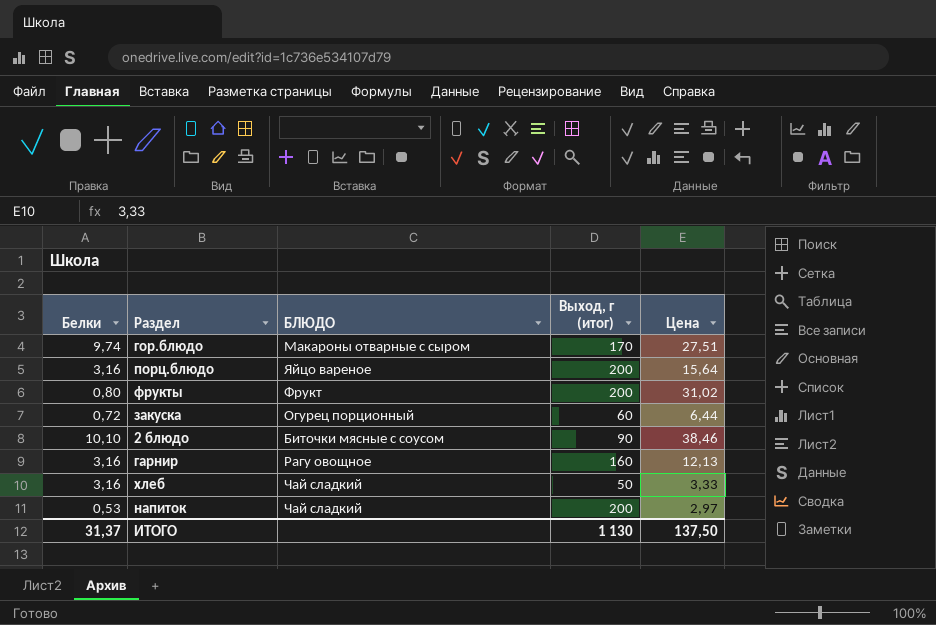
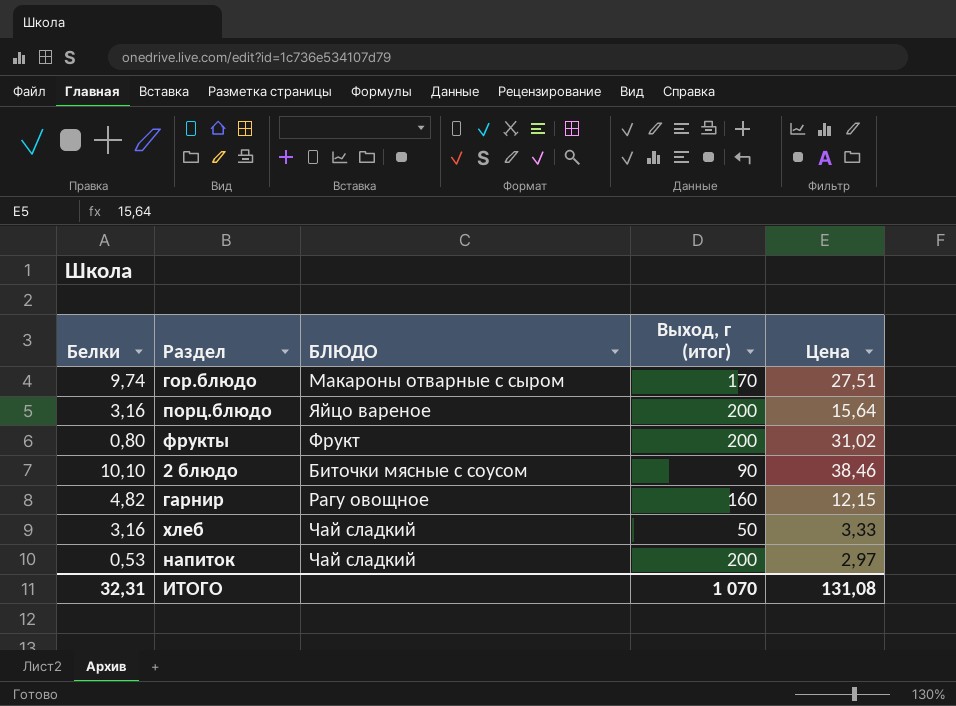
row закуска: 0,72 | Огурец порционный | 60 | 6,44 -> none
гарнир | Белки: 3,16 -> 4,82
гарнир | Цена: 12,13 -> 12,15
ИТОГО | Белки: 31,37 -> 32,31
ИТОГО | Выход, г (итог): 1 130 -> 1 070
ИТОГО | Цена: 137,50 -> 131,08

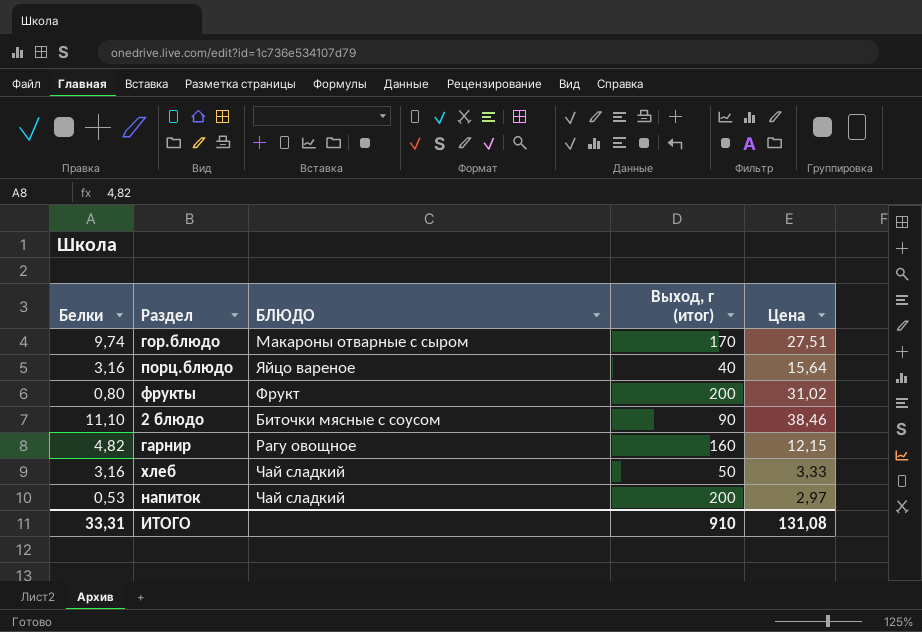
порц.блюдо | Выход, г (итог): 200 -> 40
2 блюдо | Белки: 10,10 -> 11,10
ИТОГО | Белки: 32,31 -> 33,31
ИТОГО | Выход, г (итог): 1 070 -> 910

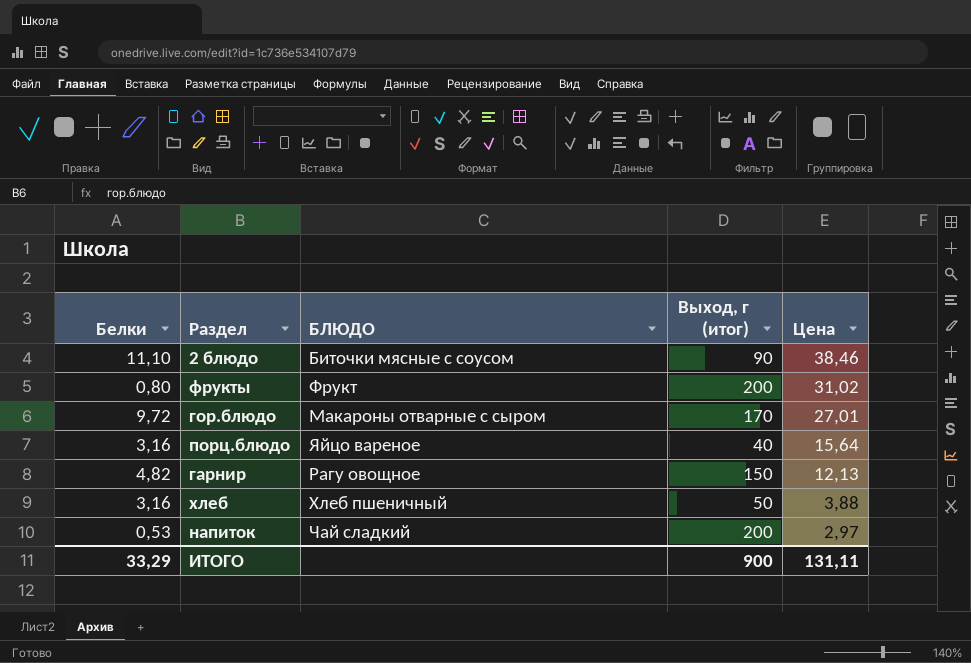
row order: none -> Цена descending
гор.блюдо | Белки: 9,74 -> 9,72
гор.блюдо | Цена: 27,51 -> 27,01
гарнир | Выход, г (итог): 160 -> 150
гарнир | Цена: 12,15 -> 12,13
хлеб | БЛЮДО: Чай сладкий -> Хлеб пшеничный
хлеб | Цена: 3,33 -> 3,88
ИТОГО | Белки: 33,31 -> 33,29
ИТОГО | Выход, г (итог): 910 -> 900
ИТОГО | Цена: 131,08 -> 131,11

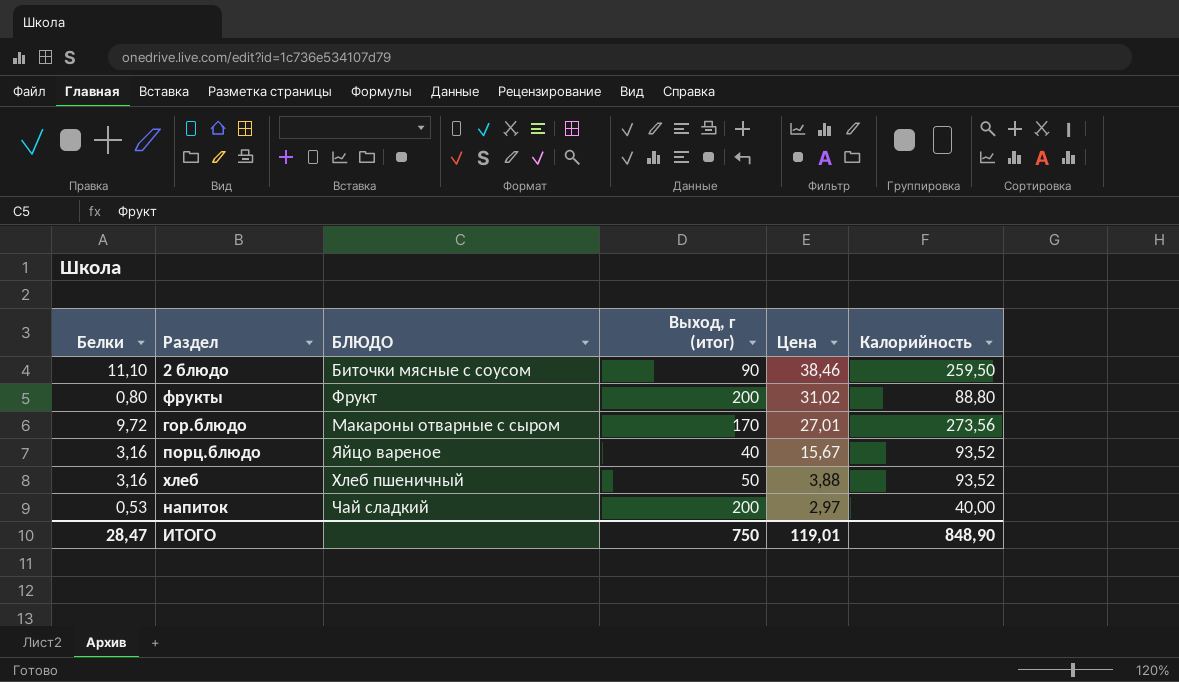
column Калорийность | position: none -> 6
row гарнир: 4,82 | Рагу овощное | 150 | 12,13 -> none
порц.блюдо | Цена: 15,64 -> 15,67
ИТОГО | Белки: 33,29 -> 28,47
ИТОГО | Выход, г (итог): 900 -> 750
ИТОГО | Цена: 131,11 -> 119,01

